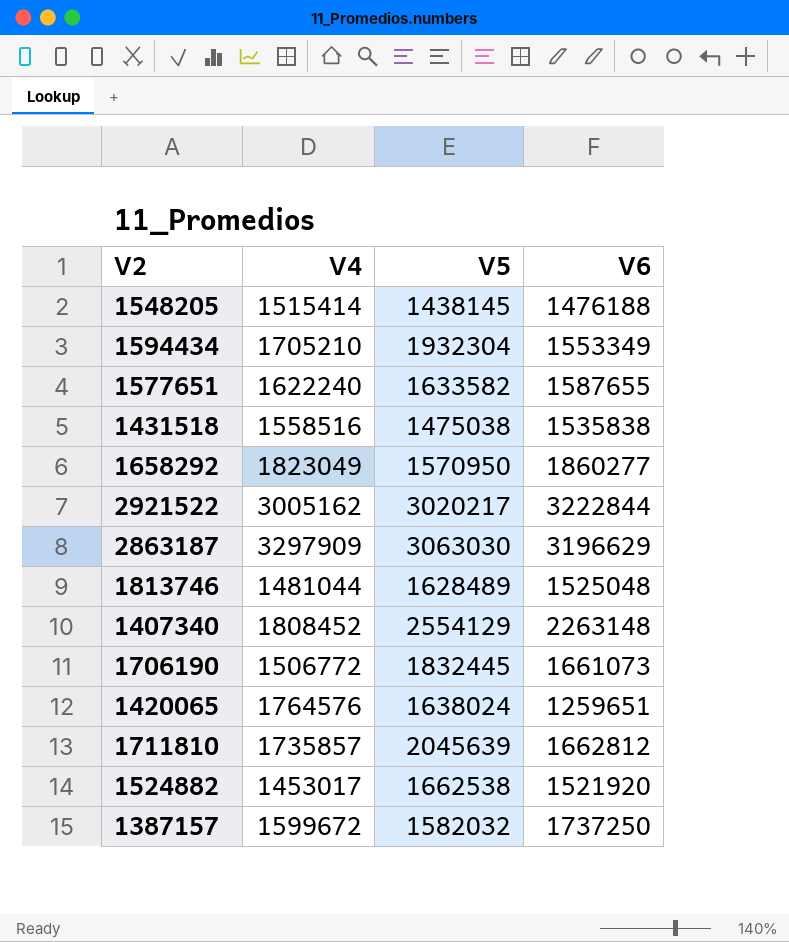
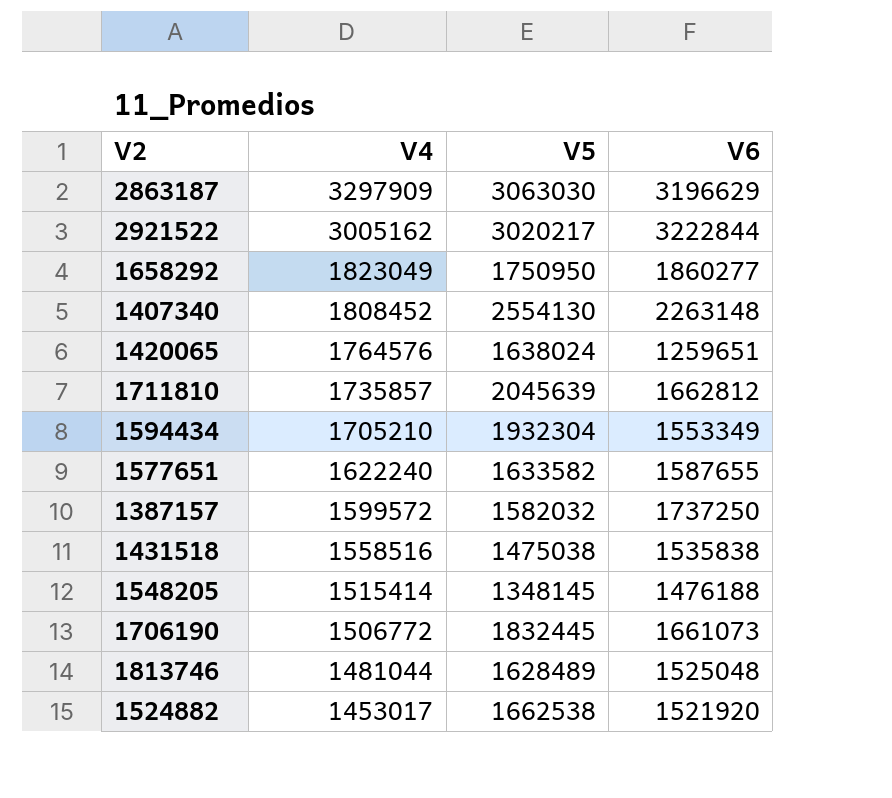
row order: none -> V4 descending
1658292 | V5: 1570950 -> 1750950
1407340 | V5: 2554129 -> 2554130
1387157 | V4: 1599672 -> 1599572
1548205 | V5: 1438145 -> 1348145

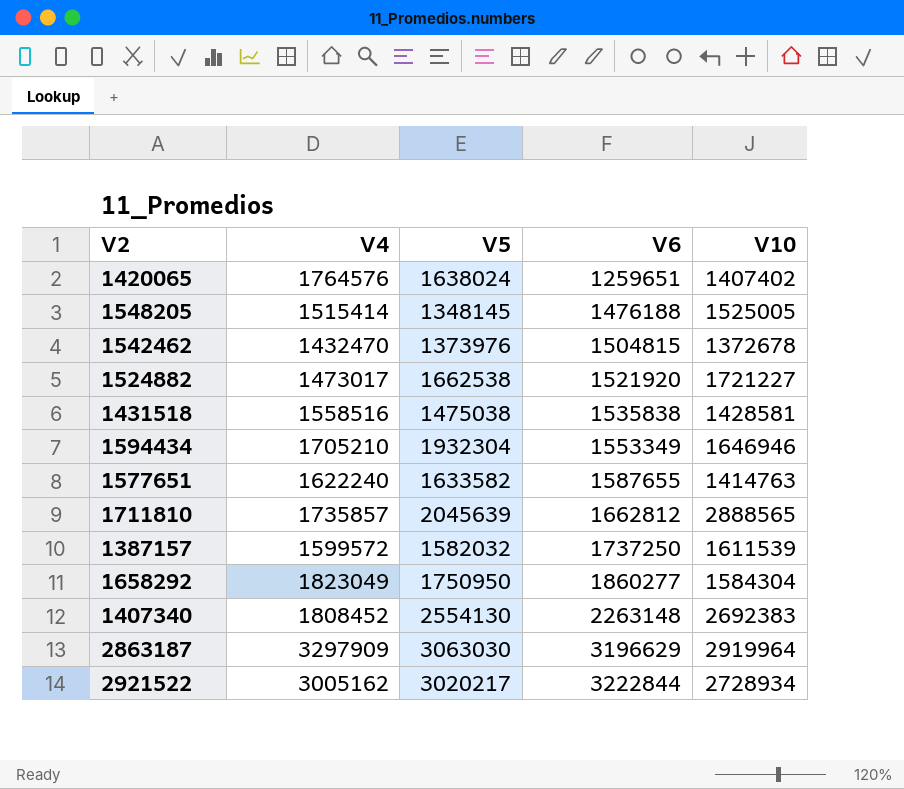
row order: V4 descending -> V6 ascending
column V10 | position: none -> 5
row 1706190: 1506772 | 1832445 | 1661073 -> none
row 1813746: 1481044 | 1628489 | 1525048 -> none
row 1542462: none -> 1432470 | 1373976 | 1504815 | 1372678
1524882 | V4: 1453017 -> 1473017

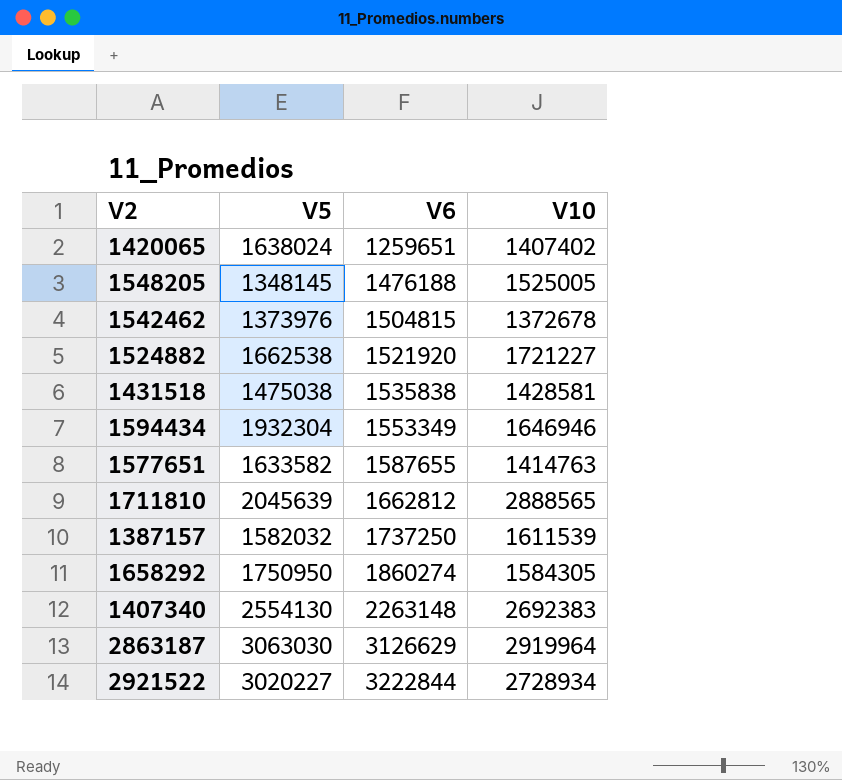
column V4 | position: 2 -> none
1658292 | V6: 1860277 -> 1860274
1658292 | V10: 1584304 -> 1584305
2863187 | V6: 3196629 -> 3126629
2921522 | V5: 3020217 -> 3020227

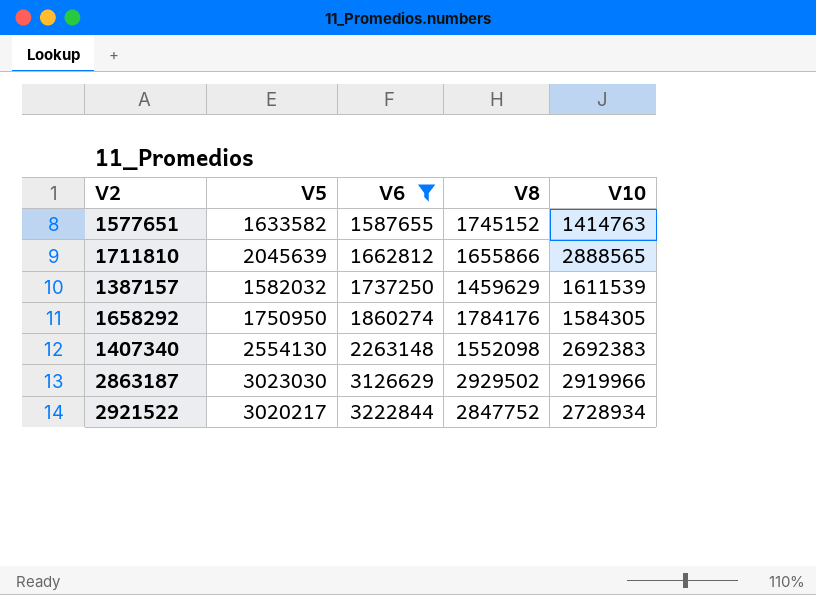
filter: none -> V6 >= 1587655
column V8 | position: none -> 4
2863187 | V5: 3063030 -> 3023030
2863187 | V10: 2919964 -> 2919966
2921522 | V5: 3020227 -> 3020217

